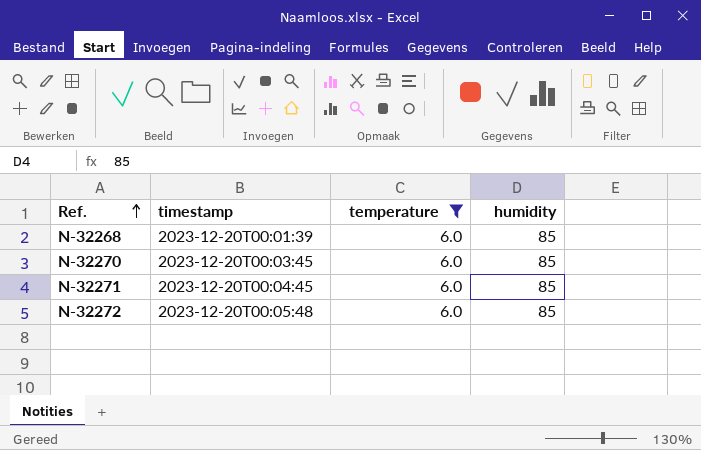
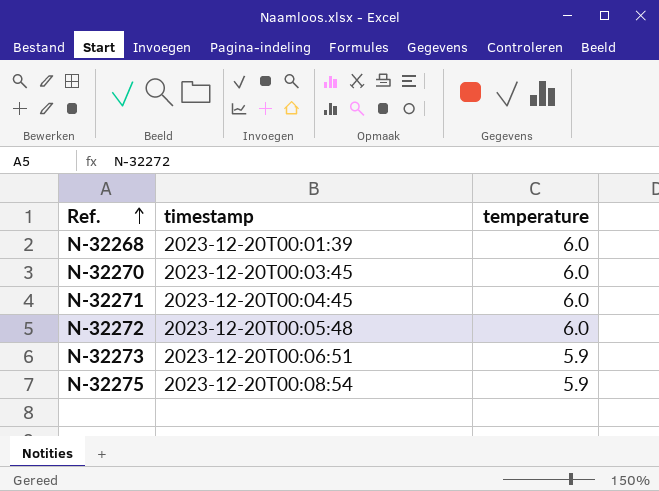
filter: temperature = 6.0 -> none
column humidity | position: 4 -> none

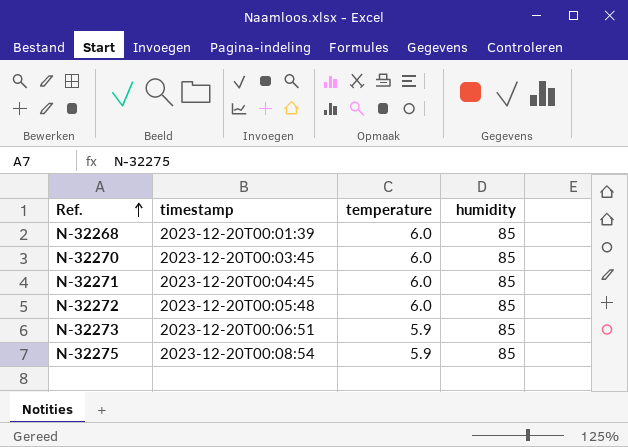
column humidity | position: none -> 4

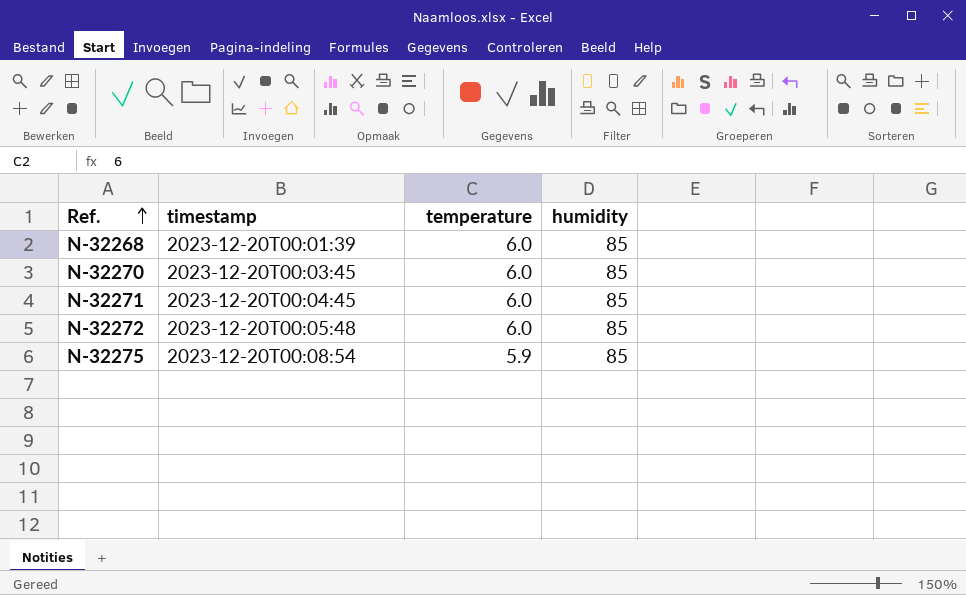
row N-32273: 2023-12-20T00:06:51 | 5.9 | 85 -> none

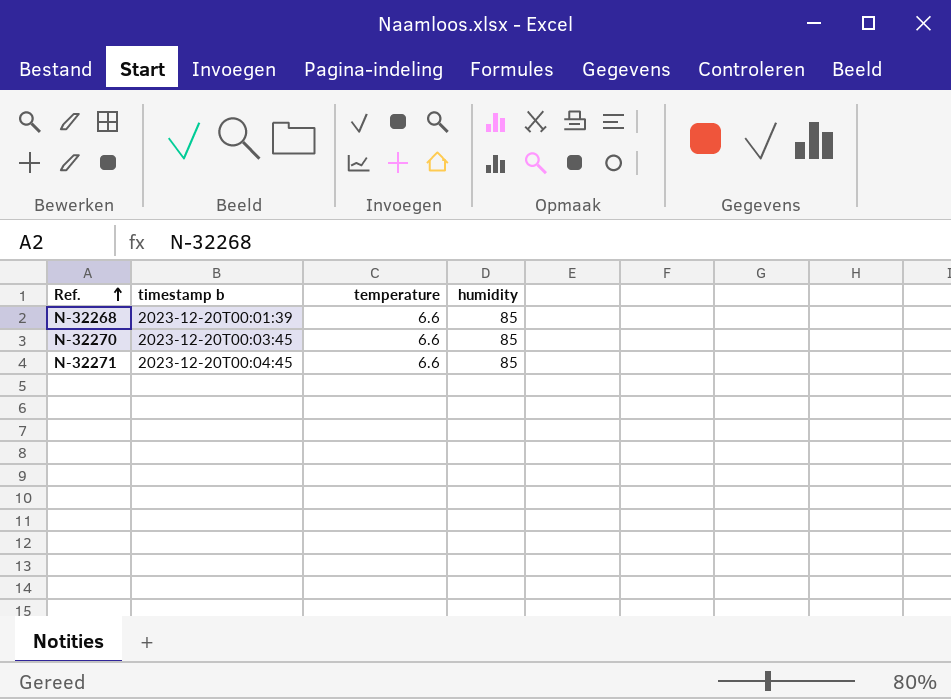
column name: timestamp -> timestamp b
row N-32272: 2023-12-20T00:05:48 | 6.0 | 85 -> none
row N-32275: 2023-12-20T00:08:54 | 5.9 | 85 -> none
N-32268 | temperature: 6.0 -> 6.6
N-32270 | temperature: 6.0 -> 6.6
N-32271 | temperature: 6.0 -> 6.6

